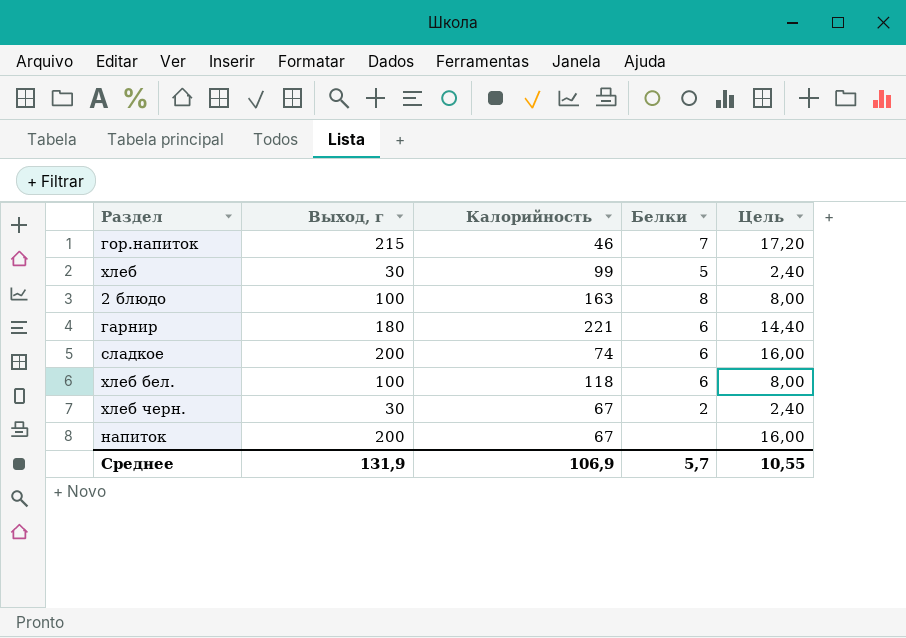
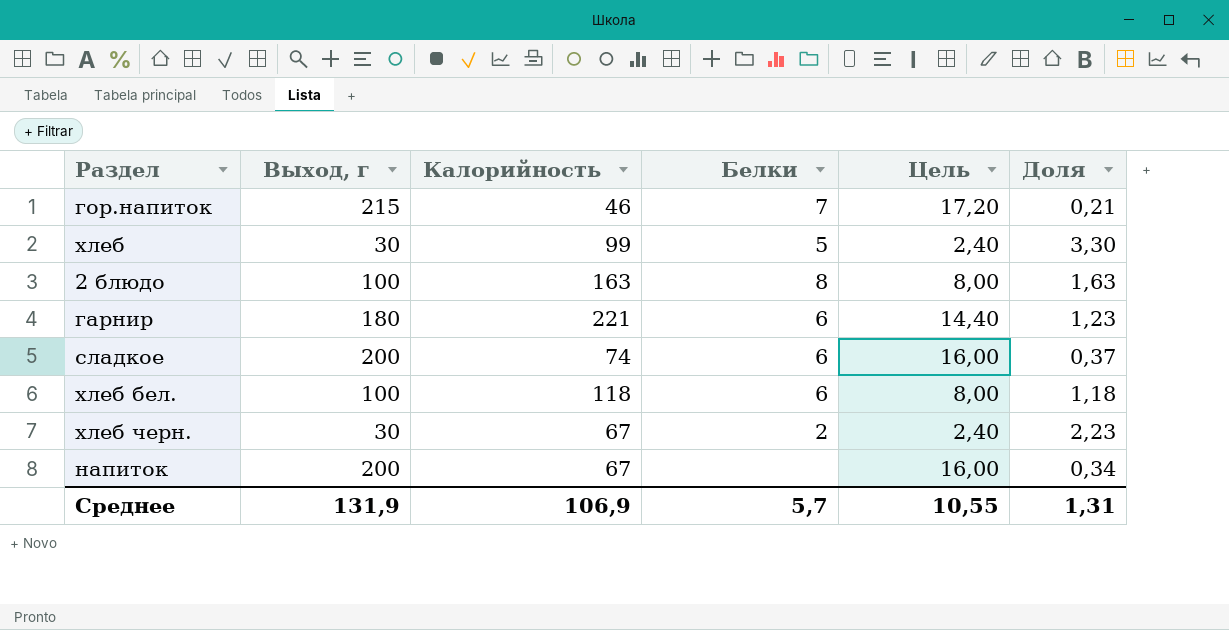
column Доля | formula: none -> [Калорийность] / [Выход, г]

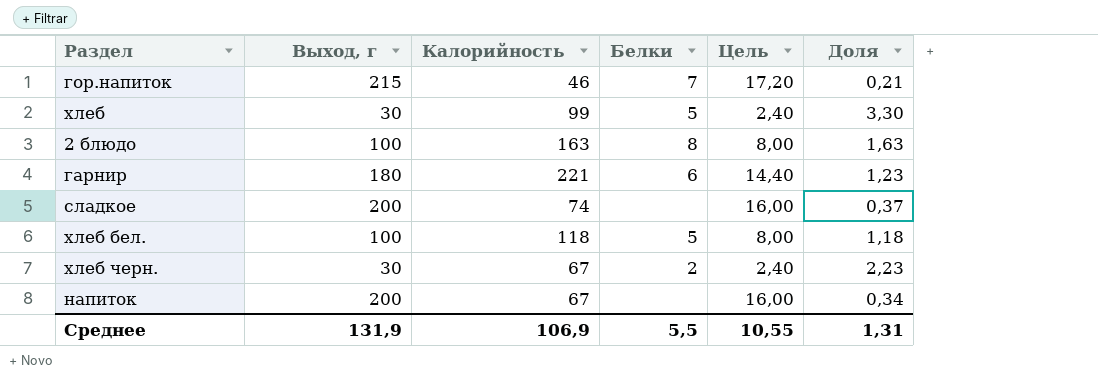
сладкое | Белки: 6 -> none
хлеб бел. | Белки: 6 -> 5
Среднее | Белки: 5,7 -> 5,5

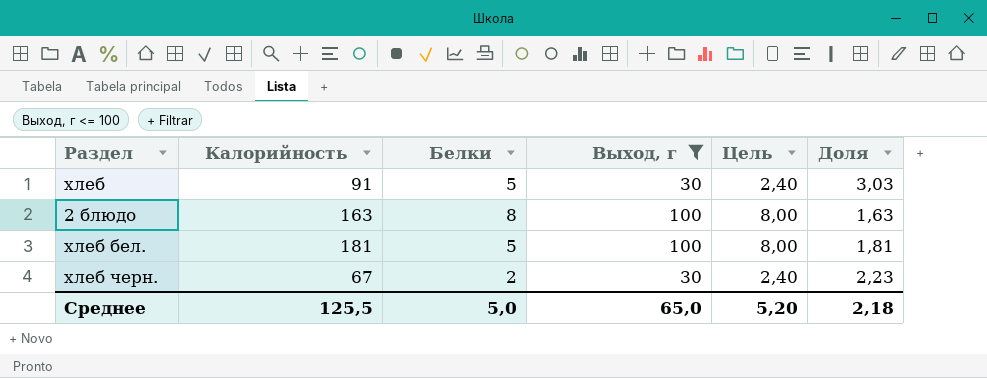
filter: none -> Выход, г <= 100
column Выход, г | position: 2 -> 4
хлеб | Калорийность: 99 -> 91
хлеб | Доля: 3,30 -> 3,03
хлеб бел. | Калорийность: 118 -> 181
хлеб бел. | Доля: 1,18 -> 1,81
Среднее | Калорийность: 106,9 -> 125,5
Среднее | Белки: 5,5 -> 5,0
Среднее | Выход, г: 131,9 -> 65,0
Среднее | Цель: 10,55 -> 5,20
Среднее | Доля: 1,31 -> 2,18

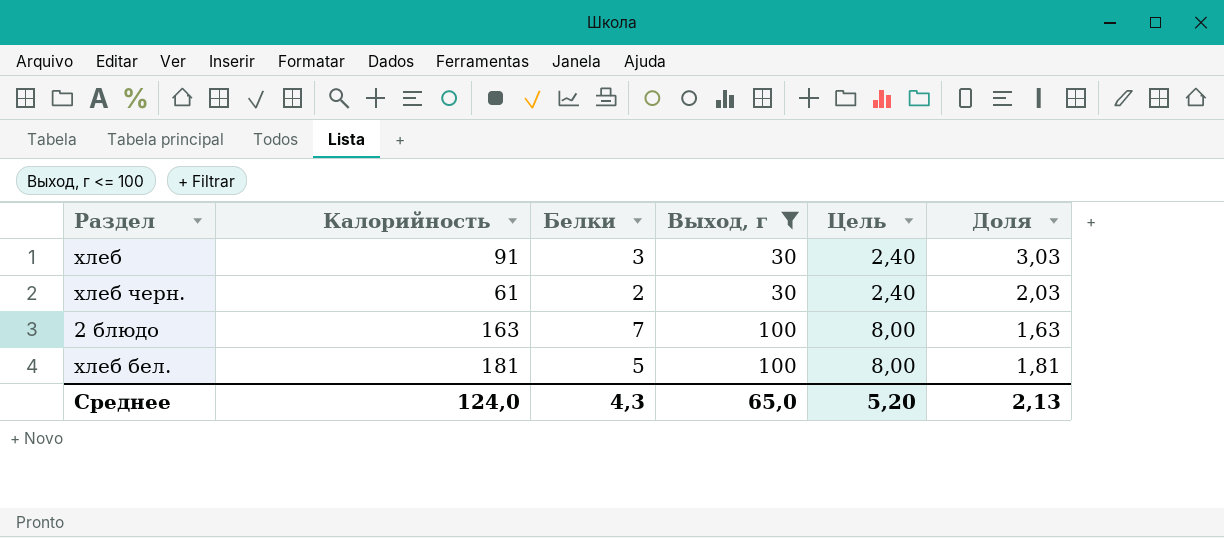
row order: none -> Выход, г ascending
хлеб | Белки: 5 -> 3
хлеб черн. | Калорийность: 67 -> 61
хлеб черн. | Доля: 2,23 -> 2,03
2 блюдо | Белки: 8 -> 7
Среднее | Калорийность: 125,5 -> 124,0
Среднее | Белки: 5,0 -> 4,3
Среднее | Доля: 2,18 -> 2,13

